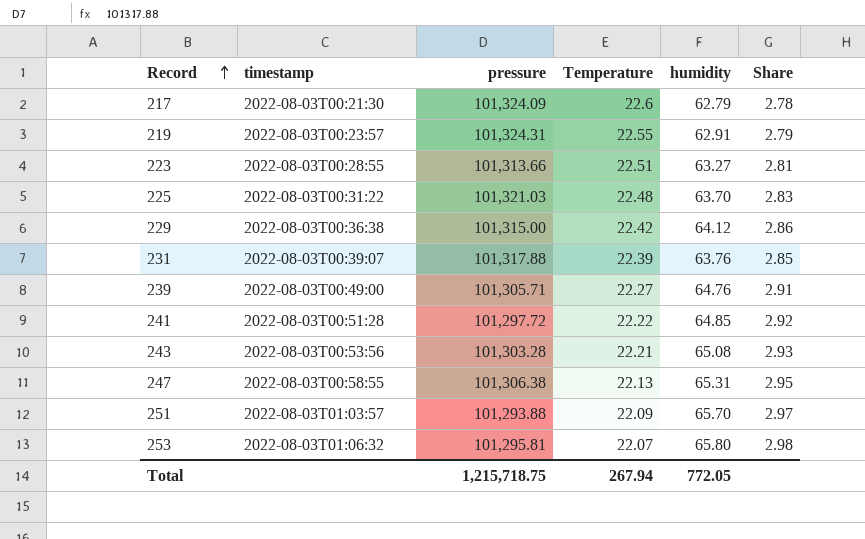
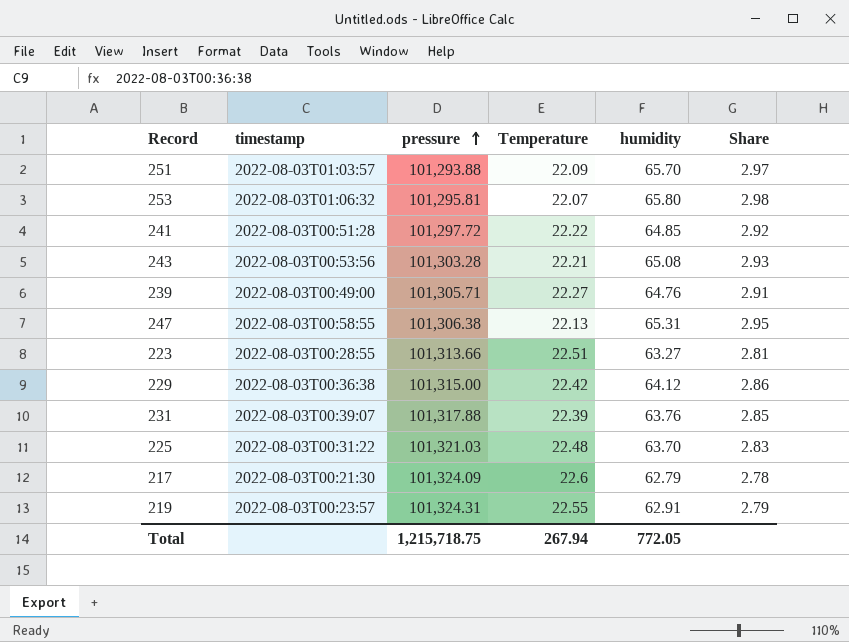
row order: Record ascending -> pressure ascending

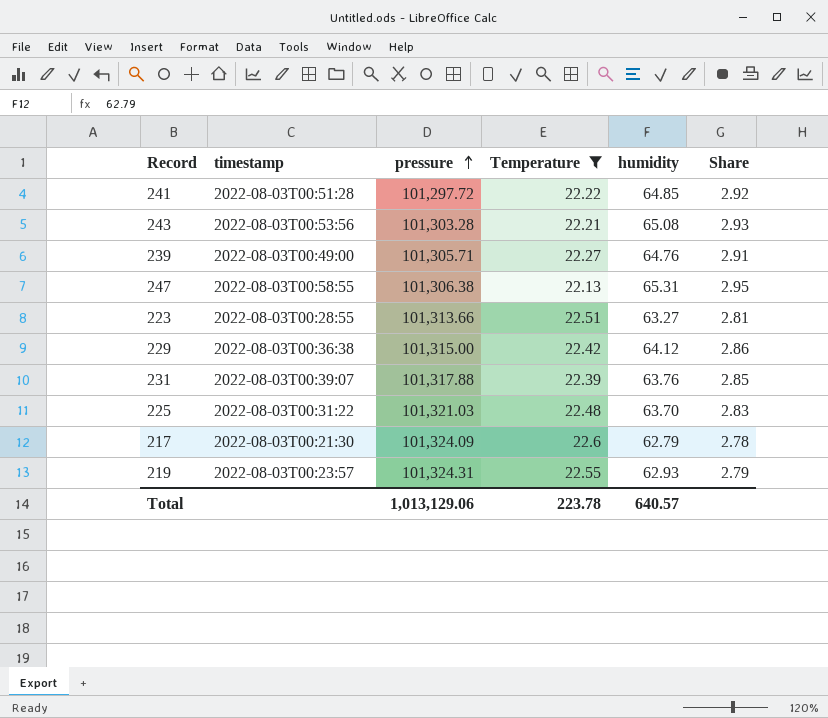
filter: none -> Temperature >= 22.13
219 | humidity: 62.91 -> 62.93
Total | pressure: 1,215,718.75 -> 1,013,129.06
Total | Temperature: 267.94 -> 223.78
Total | humidity: 772.05 -> 640.57

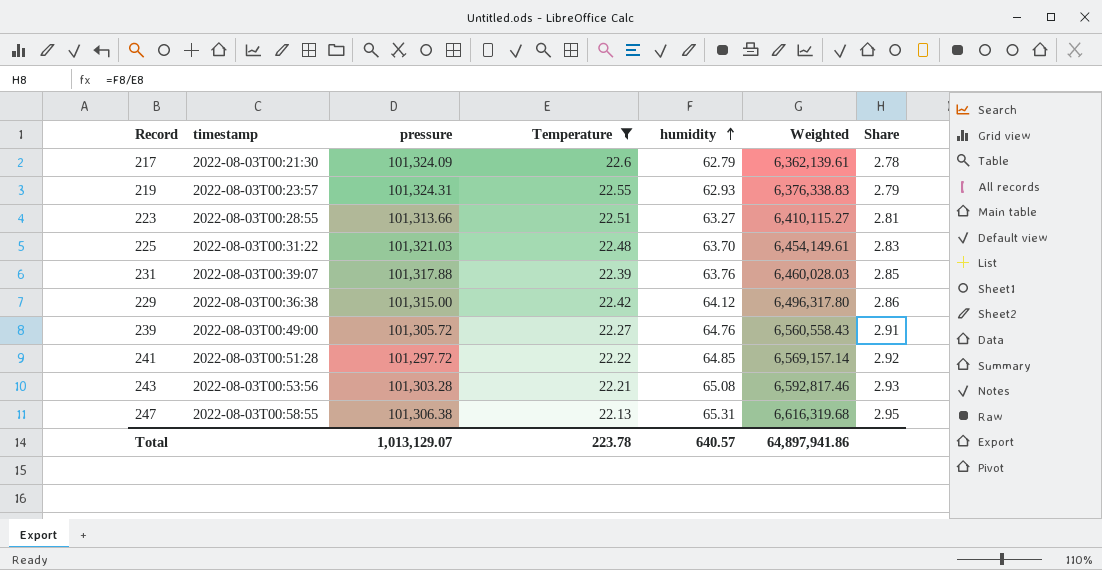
row order: pressure ascending -> humidity ascending
column Weighted | formula: none -> [pressure] * [humidity]
239 | pressure: 101,305.71 -> 101,305.72
Total | pressure: 1,013,129.06 -> 1,013,129.07

